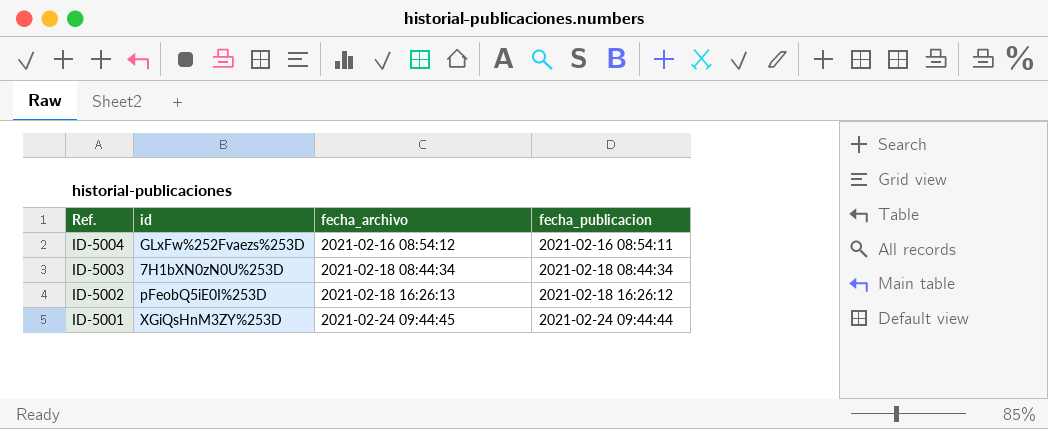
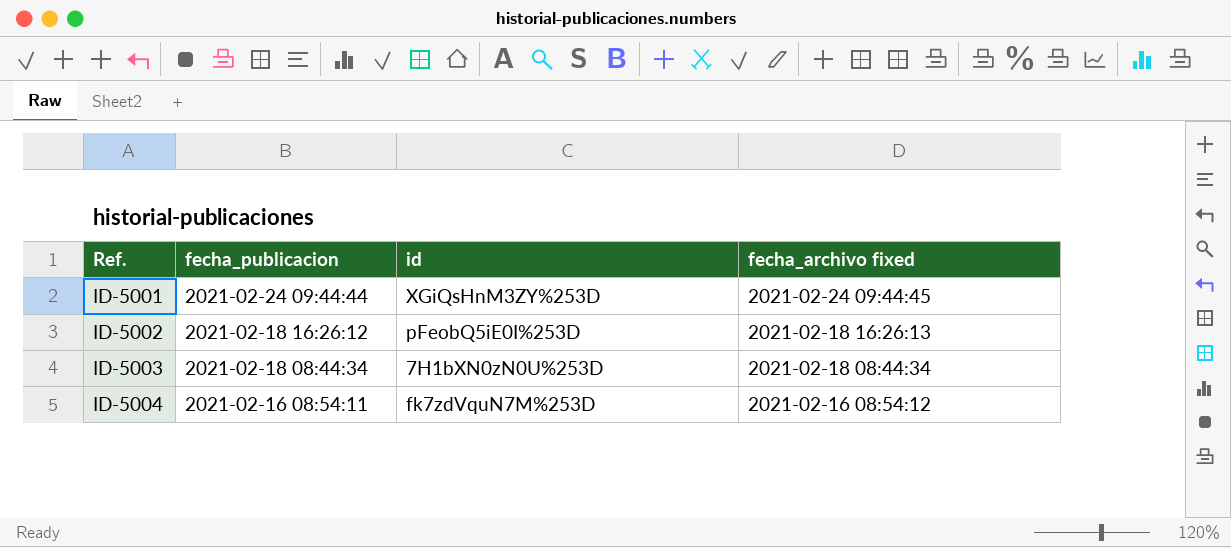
row order: Ref. descending -> Ref. ascending
column fecha_publicacion | position: 4 -> 2
column name: fecha_archivo -> fecha_archivo fixed
ID-5004 | id: GLxFw%252Fvaezs%253D -> fk7zdVquN7M%253D

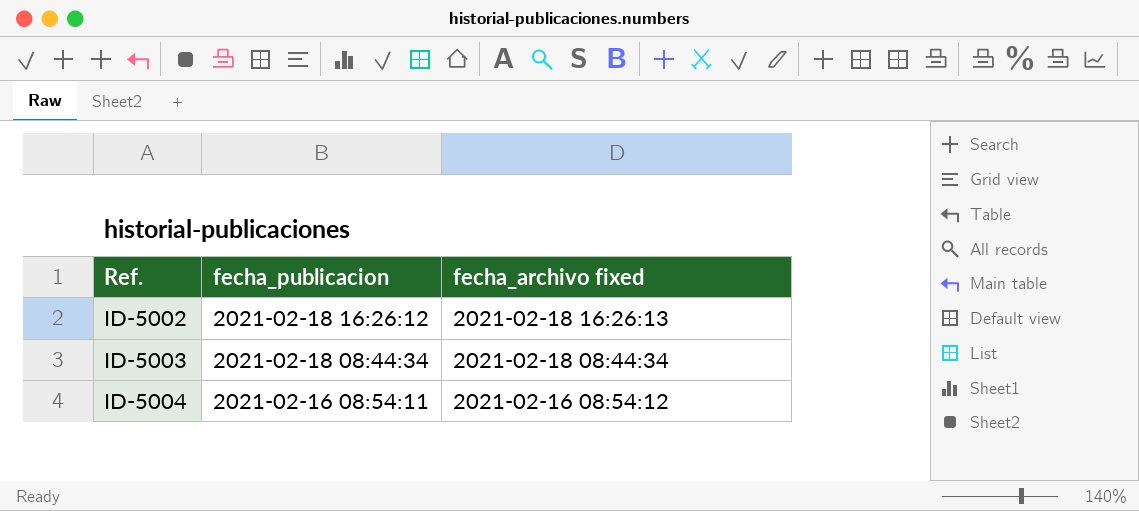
column id | position: 3 -> none
row ID-5001: 2021-02-24 09:44:44 | XGiQsHnM3ZY%253D | 2021-02-24 09:44:45 -> none

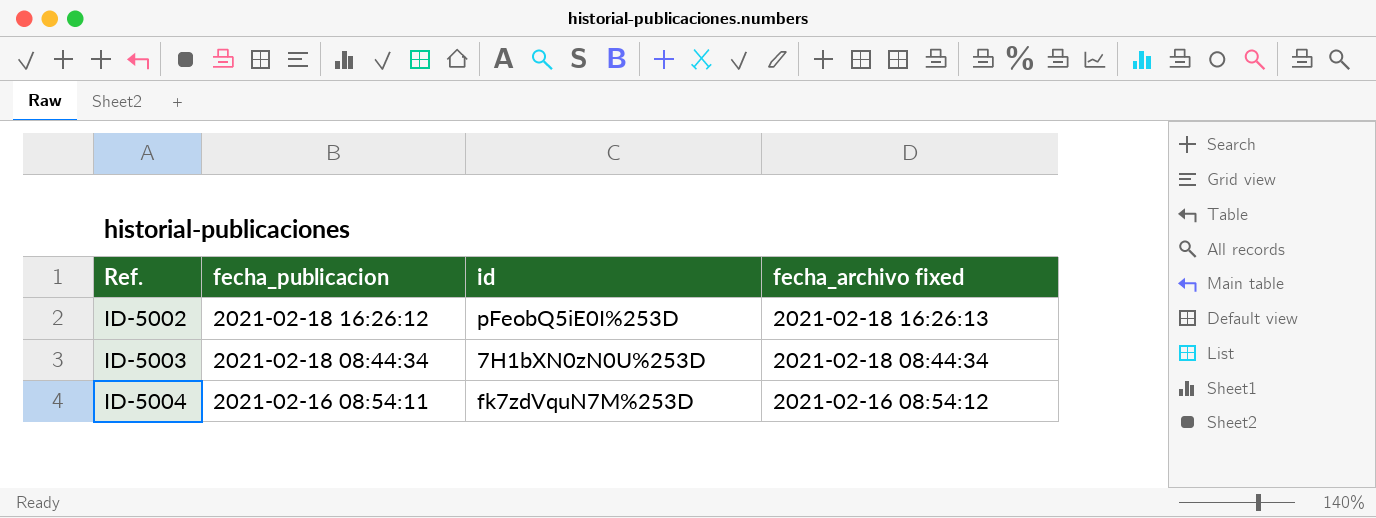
column id | position: none -> 3

